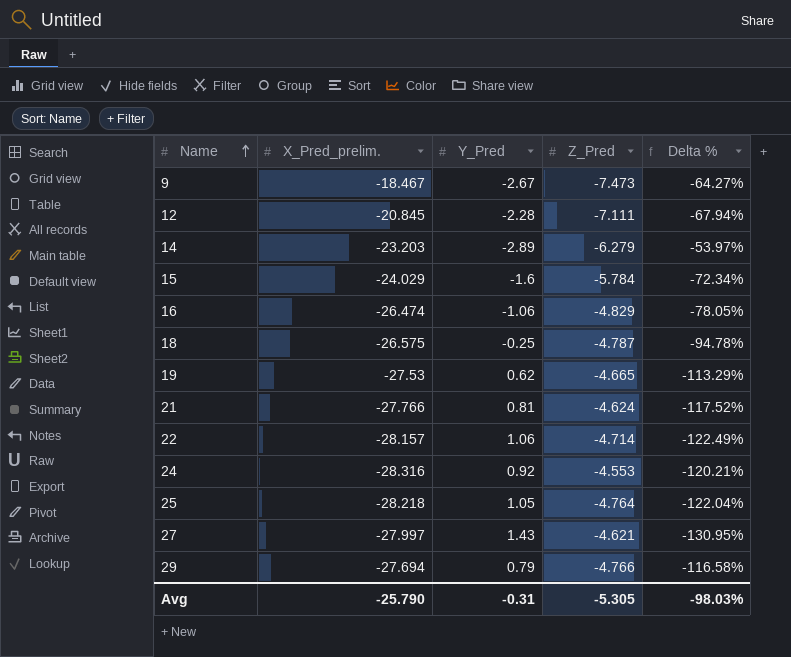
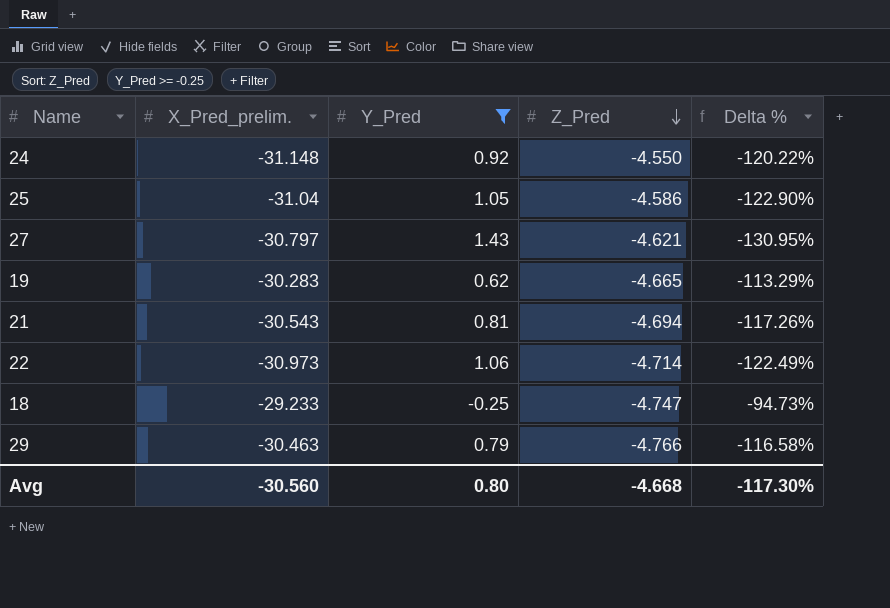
filter: none -> Y_Pred >= -0.25
row order: Name ascending -> Z_Pred descending
24 | X_Pred_prelim.: -28.316 -> -31.148
24 | Z_Pred: -4.553 -> -4.550
24 | Delta %: -120.21% -> -120.22%
25 | X_Pred_prelim.: -28.218 -> -31.04
25 | Z_Pred: -4.764 -> -4.586
25 | Delta %: -122.04% -> -122.90%
27 | X_Pred_prelim.: -27.997 -> -30.797
19 | X_Pred_prelim.: -27.53 -> -30.283
21 | X_Pred_prelim.: -27.766 -> -30.543
21 | Z_Pred: -4.624 -> -4.694
21 | Delta %: -117.52% -> -117.26%
22 | X_Pred_prelim.: -28.157 -> -30.973
18 | X_Pred_prelim.: -26.575 -> -29.233
18 | Z_Pred: -4.787 -> -4.747
18 | Delta %: -94.78% -> -94.73%
29 | X_Pred_prelim.: -27.694 -> -30.463
Avg | X_Pred_prelim.: -25.790 -> -30.560
Avg | Y_Pred: -0.31 -> 0.80
Avg | Z_Pred: -5.305 -> -4.668
Avg | Delta %: -98.03% -> -117.30%

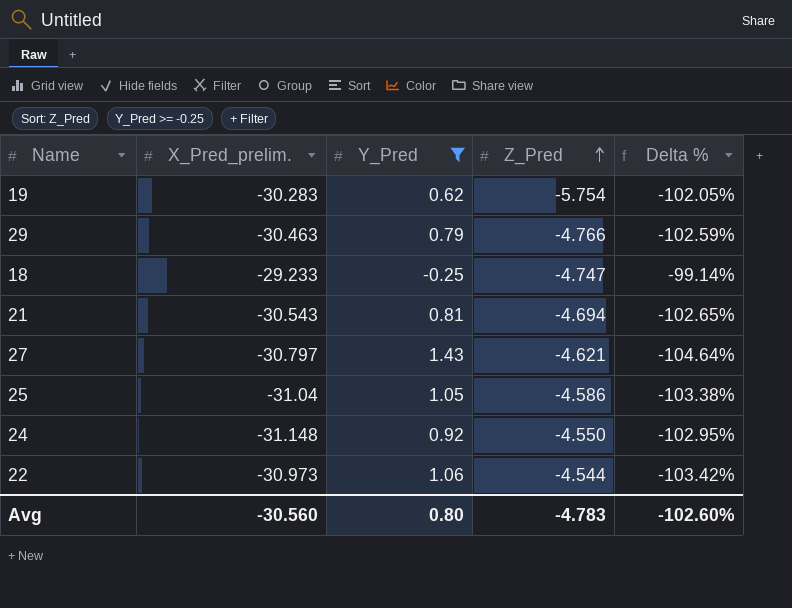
row order: Z_Pred descending -> Z_Pred ascending
column Delta % | formula: ([Y_Pred] - [Z_Pred]) / [Z_Pred] -> ([Y_Pred] - [X_Pred_prelim.]) / [X_Pred_prelim.]
19 | Z_Pred: -4.665 -> -5.754
22 | Z_Pred: -4.714 -> -4.544
Avg | Z_Pred: -4.668 -> -4.783
Avg | Delta %: -117.30% -> -102.60%

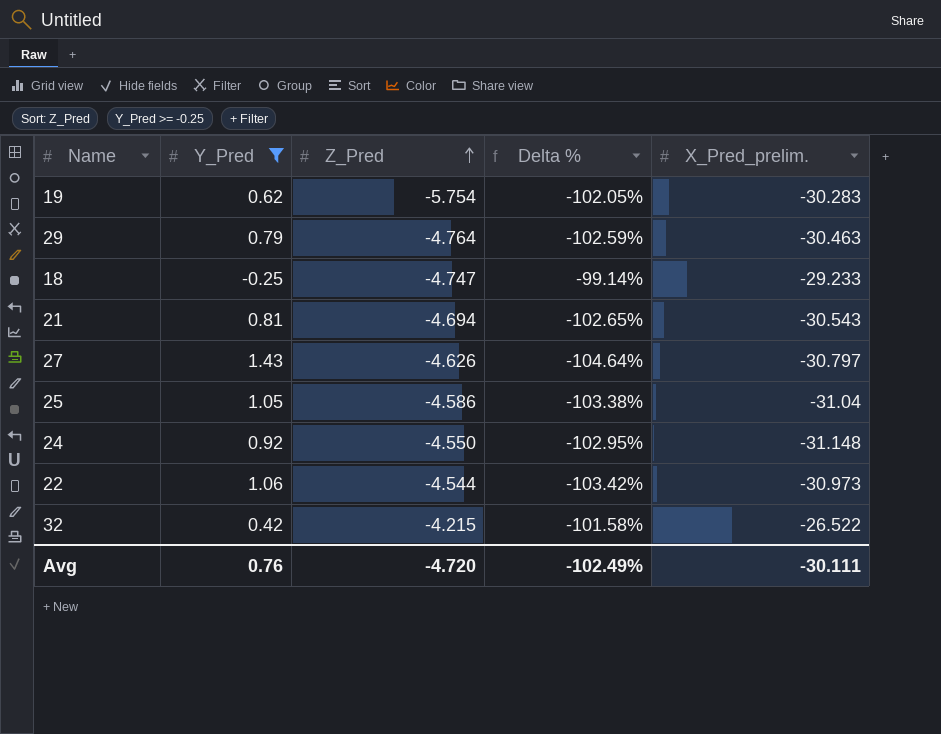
column X_Pred_prelim. | position: 2 -> 5
29 | Z_Pred: -4.766 -> -4.764
27 | Z_Pred: -4.621 -> -4.626
row 32: none -> 0.42 | -4.215 | -101.58% | -26.522
Avg | Y_Pred: 0.80 -> 0.76
Avg | Z_Pred: -4.783 -> -4.720
Avg | Delta %: -102.60% -> -102.49%
Avg | X_Pred_prelim.: -30.560 -> -30.111

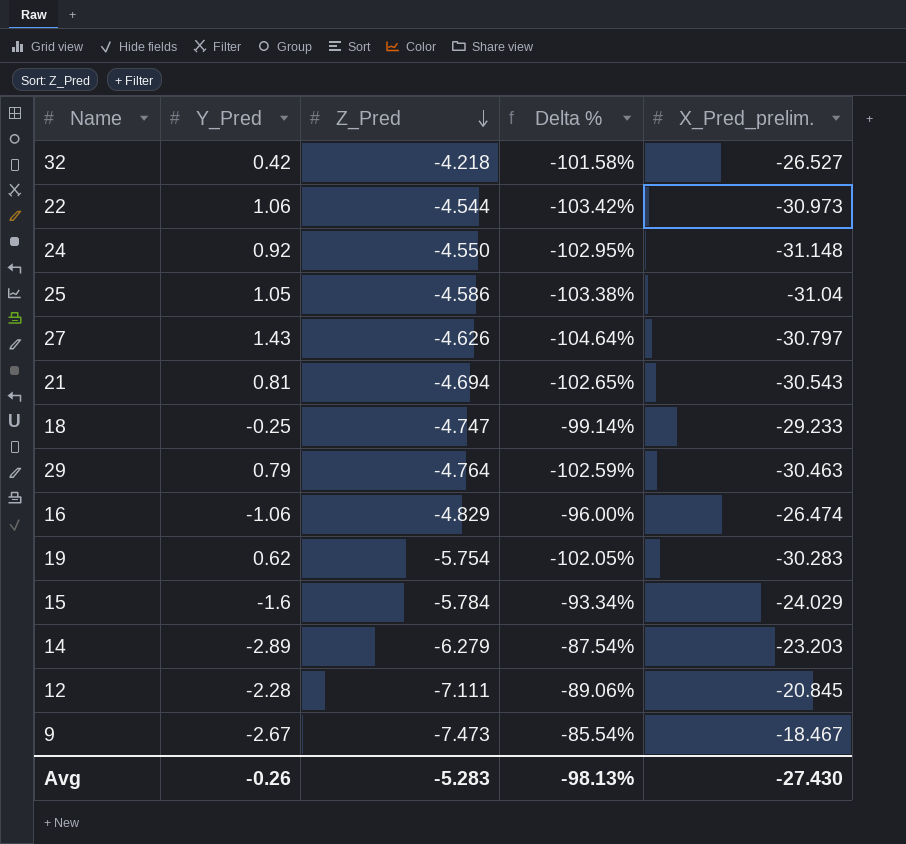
filter: Y_Pred >= -0.25 -> none
row order: Z_Pred ascending -> Z_Pred descending
32 | Z_Pred: -4.215 -> -4.218
32 | X_Pred_prelim.: -26.522 -> -26.527
Avg | Y_Pred: 0.76 -> -0.26
Avg | Z_Pred: -4.720 -> -5.283
Avg | Delta %: -102.49% -> -98.13%
Avg | X_Pred_prelim.: -30.111 -> -27.430

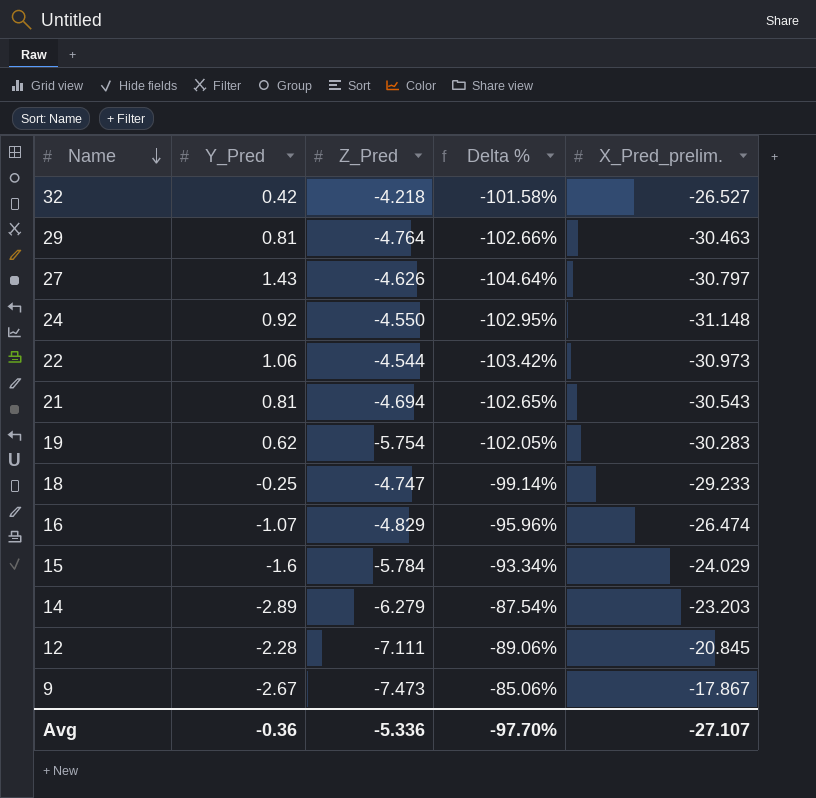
row order: Z_Pred descending -> Name descending
row 25: 1.05 | -4.586 | -103.38% | -31.04 -> none
29 | Y_Pred: 0.79 -> 0.81
29 | Delta %: -102.59% -> -102.66%
16 | Y_Pred: -1.06 -> -1.07
16 | Delta %: -96.00% -> -95.96%
9 | Delta %: -85.54% -> -85.06%
9 | X_Pred_prelim.: -18.467 -> -17.867
Avg | Y_Pred: -0.26 -> -0.36
Avg | Z_Pred: -5.283 -> -5.336
Avg | Delta %: -98.13% -> -97.70%
Avg | X_Pred_prelim.: -27.430 -> -27.107

